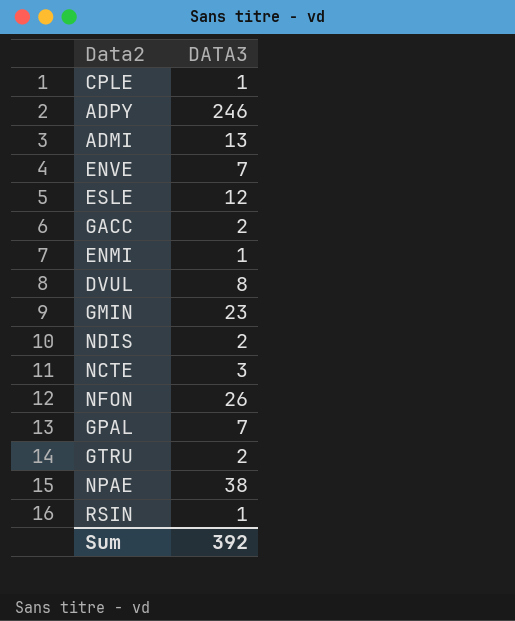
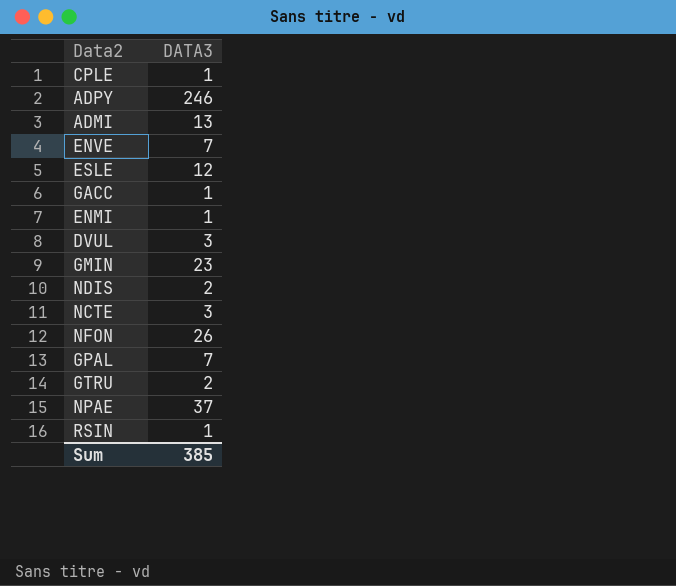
GACC | DATA3: 2 -> 1
DVUL | DATA3: 8 -> 3
NPAE | DATA3: 38 -> 37
Sum | DATA3: 392 -> 385

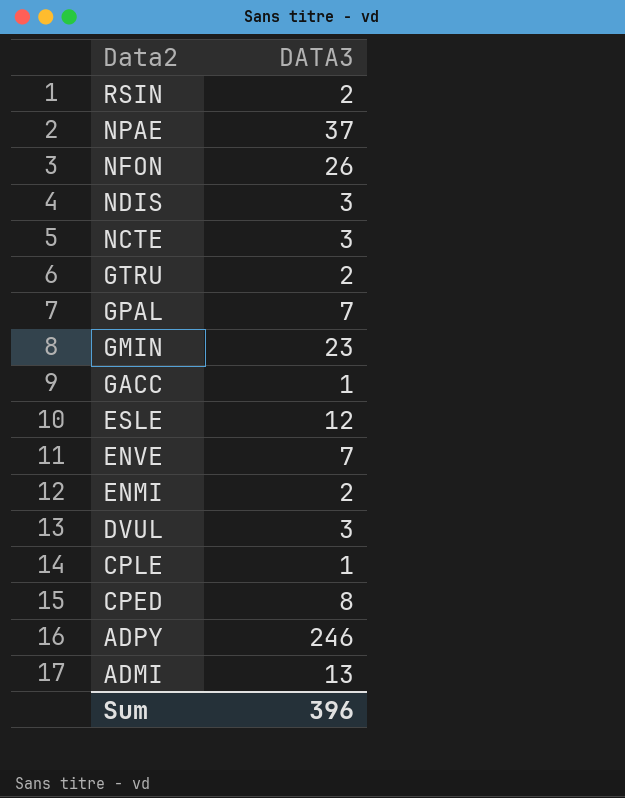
row order: none -> Data2 descending
RSIN | DATA3: 1 -> 2
NDIS | DATA3: 2 -> 3
ENMI | DATA3: 1 -> 2
row CPED: none -> 8
Sum | DATA3: 385 -> 396

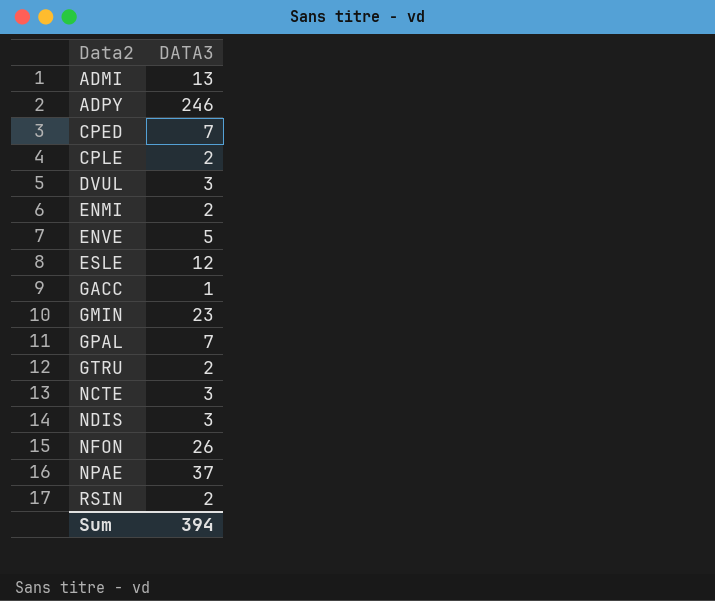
row order: Data2 descending -> Data2 ascending
CPED | DATA3: 8 -> 7
CPLE | DATA3: 1 -> 2
ENVE | DATA3: 7 -> 5
Sum | DATA3: 396 -> 394

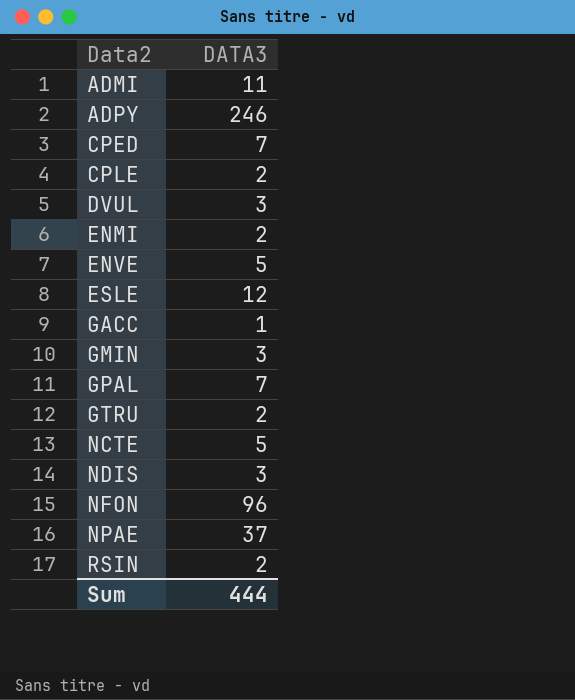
ADMI | DATA3: 13 -> 11
GMIN | DATA3: 23 -> 3
NCTE | DATA3: 3 -> 5
NFON | DATA3: 26 -> 96
Sum | DATA3: 394 -> 444

